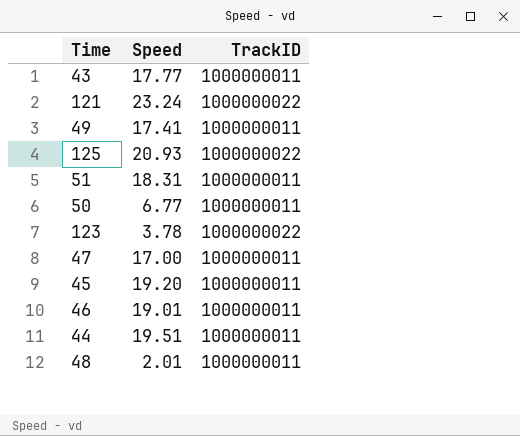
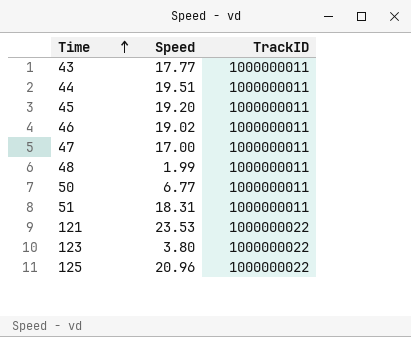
row order: none -> Time ascending
row 49: 17.41 | 1000000011 -> none
46 | Speed: 19.01 -> 19.02
48 | Speed: 2.01 -> 1.99
121 | Speed: 23.24 -> 23.53
123 | Speed: 3.78 -> 3.80
125 | Speed: 20.93 -> 20.96

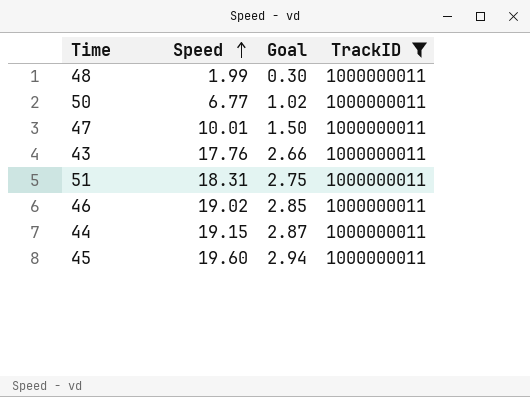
filter: none -> TrackID = 1000000011
row order: Time ascending -> Speed ascending
column Goal | formula: none -> [Speed] * 0.15
47 | Speed: 17.00 -> 10.01
43 | Speed: 17.77 -> 17.76
44 | Speed: 19.51 -> 19.15
45 | Speed: 19.20 -> 19.60

